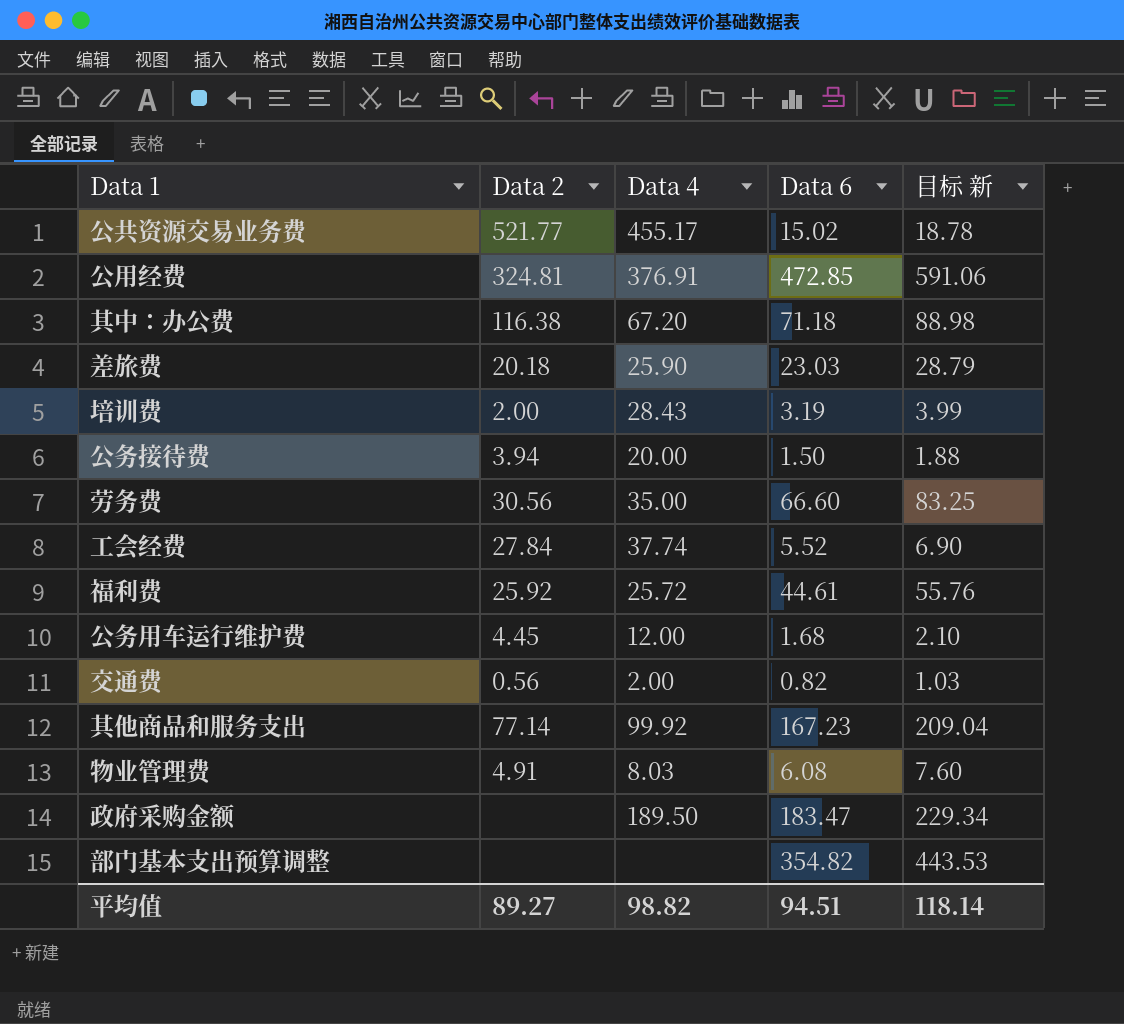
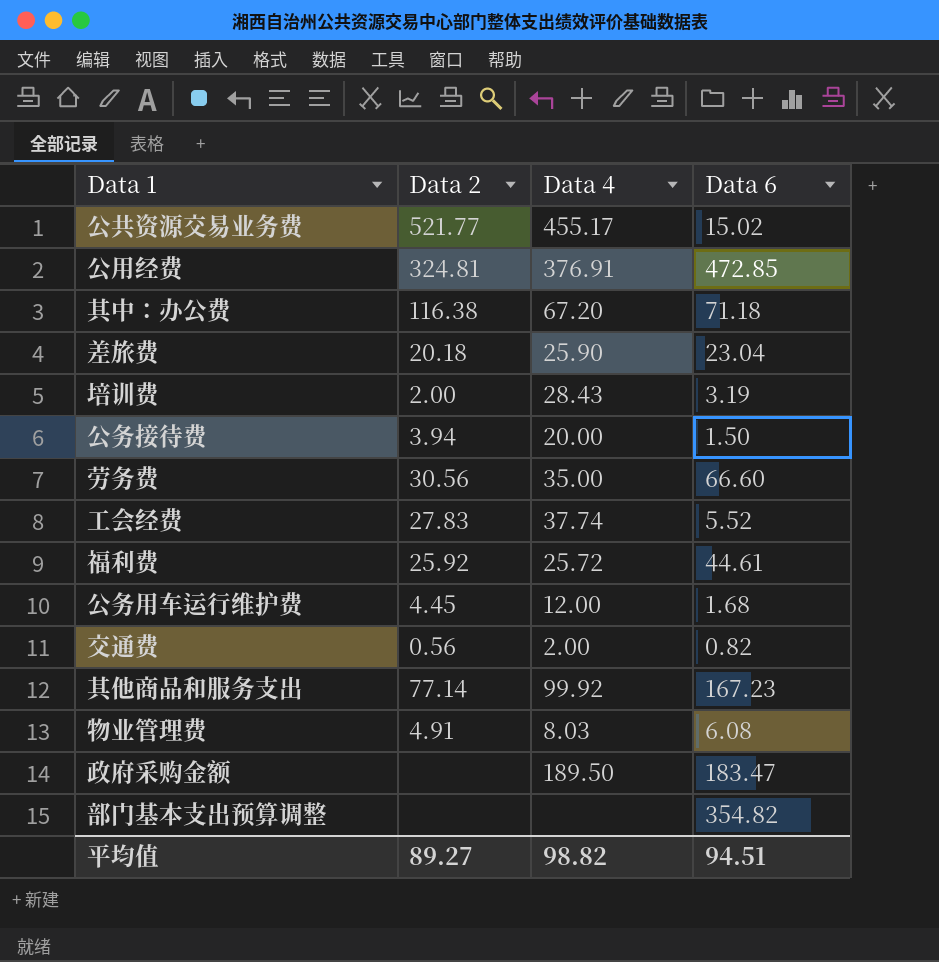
column 目标 新 | formula: [Data 6] * 1.25 -> none
差旅费 | Data 6: 23.03 -> 23.04
工会经费 | Data 2: 27.84 -> 27.83

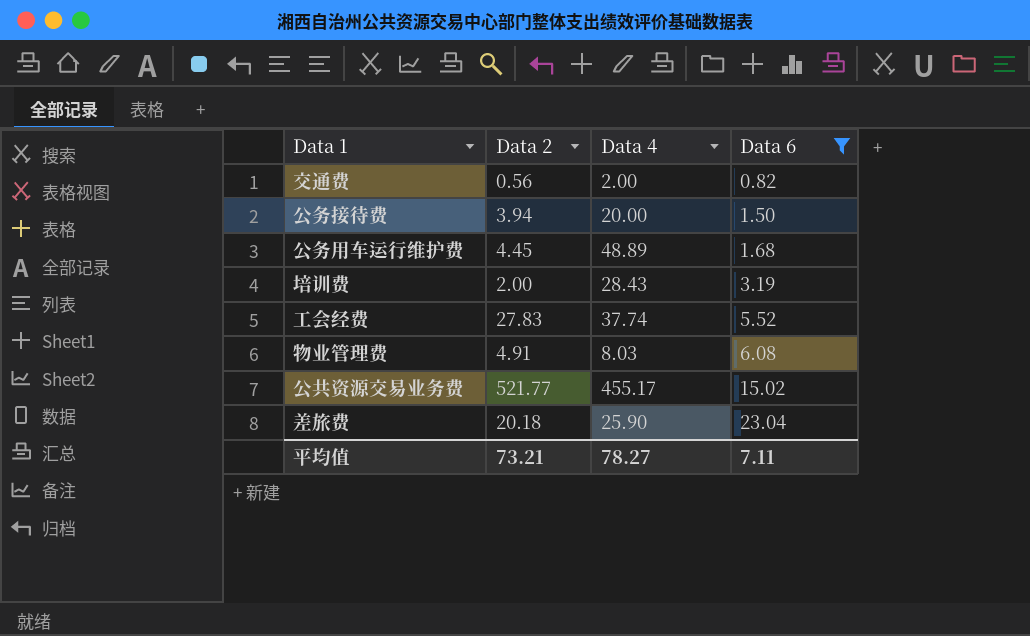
filter: none -> Data 6 <= 23.04
row order: none -> Data 6 ascending
公务用车运行维护费 | Data 4: 12.00 -> 48.89
平均值 | Data 2: 89.27 -> 73.21
平均值 | Data 4: 98.82 -> 78.27
平均值 | Data 6: 94.51 -> 7.11

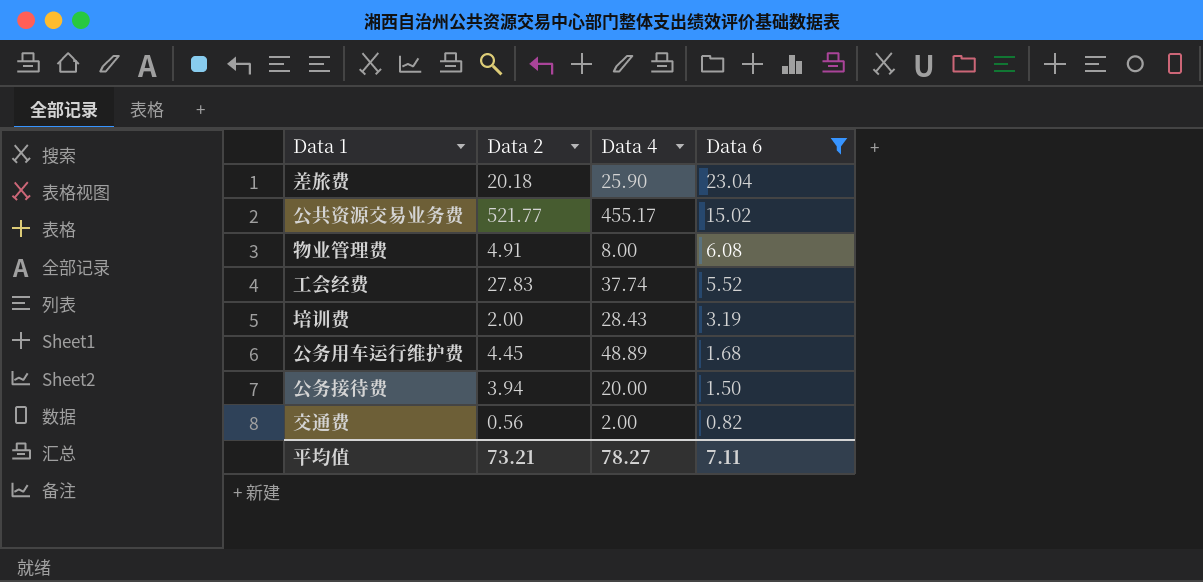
row order: Data 6 ascending -> Data 6 descending
物业管理费 | Data 4: 8.03 -> 8.00

